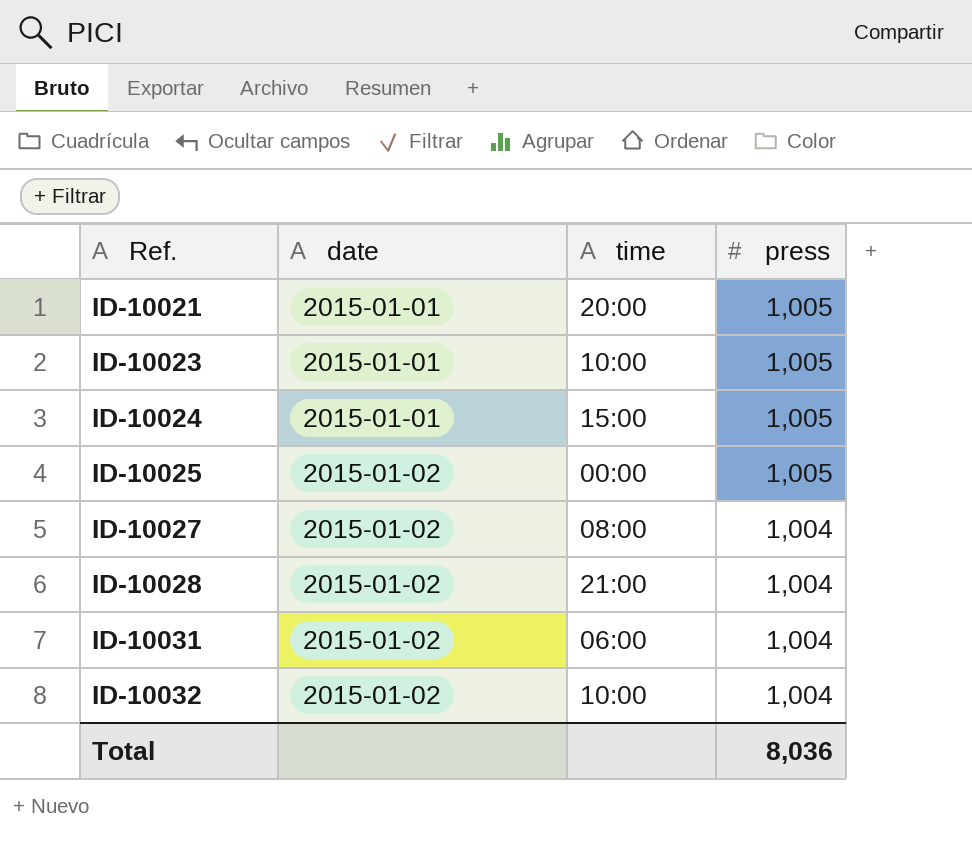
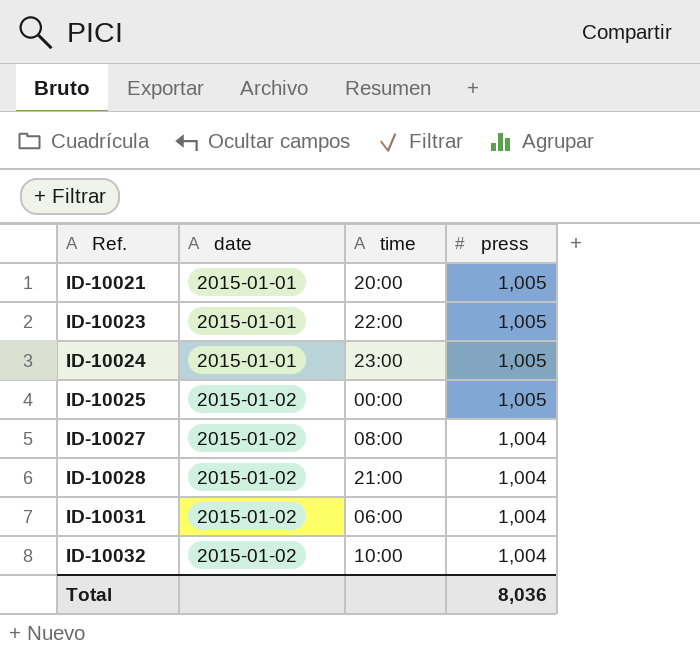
ID-10023 | time: 10:00 -> 22:00
ID-10024 | time: 15:00 -> 23:00

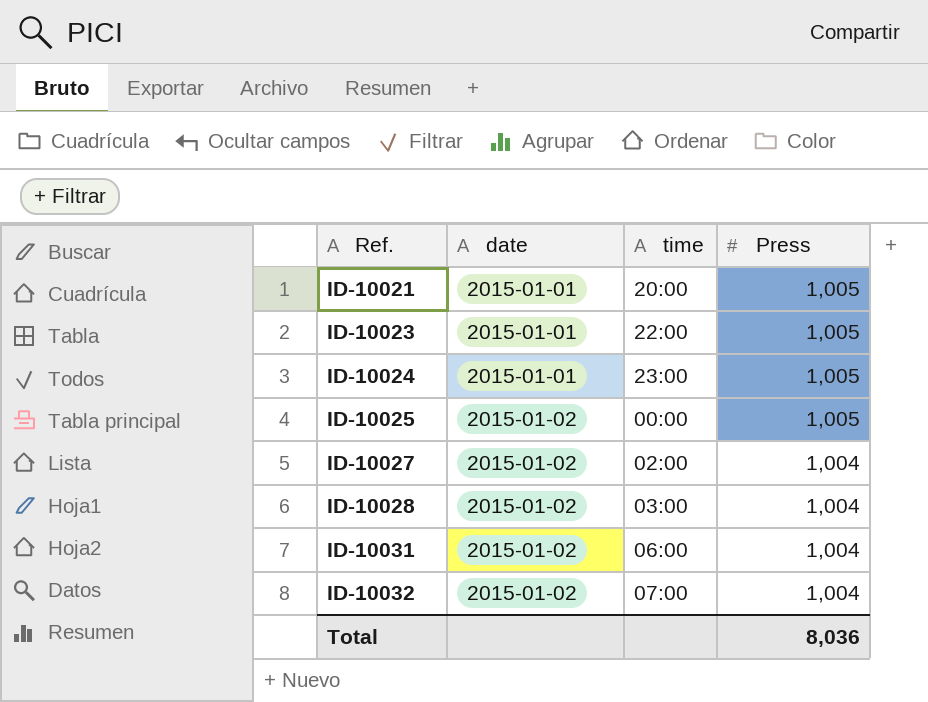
column name: press -> Press
ID-10027 | time: 08:00 -> 02:00
ID-10028 | time: 21:00 -> 03:00
ID-10032 | time: 10:00 -> 07:00

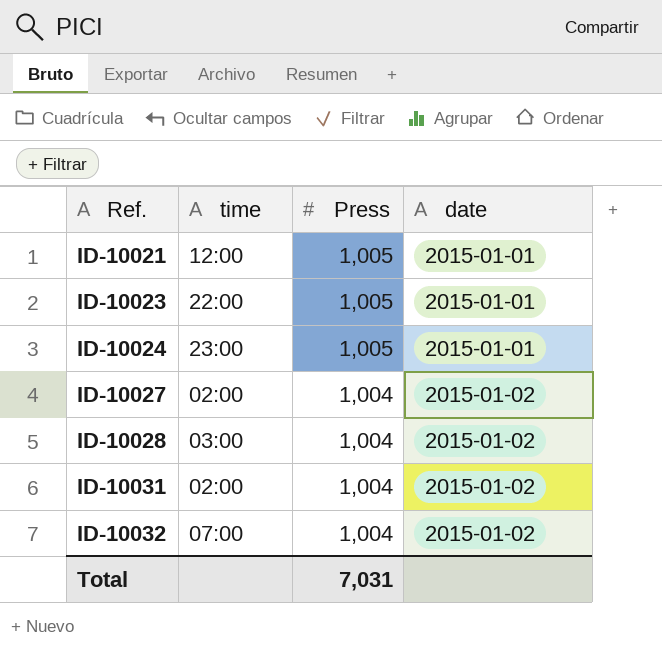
column date | position: 2 -> 4
row ID-10025: 2015-01-02 | 00:00 | 1,005 -> none
ID-10021 | time: 20:00 -> 12:00
ID-10031 | time: 06:00 -> 02:00
Total | Press: 8,036 -> 7,031

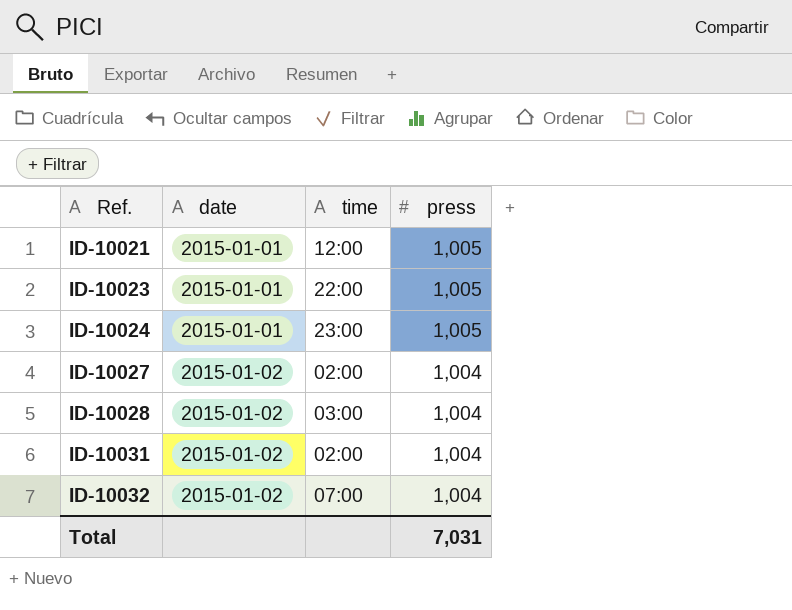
column date | position: 4 -> 2
column name: Press -> press

